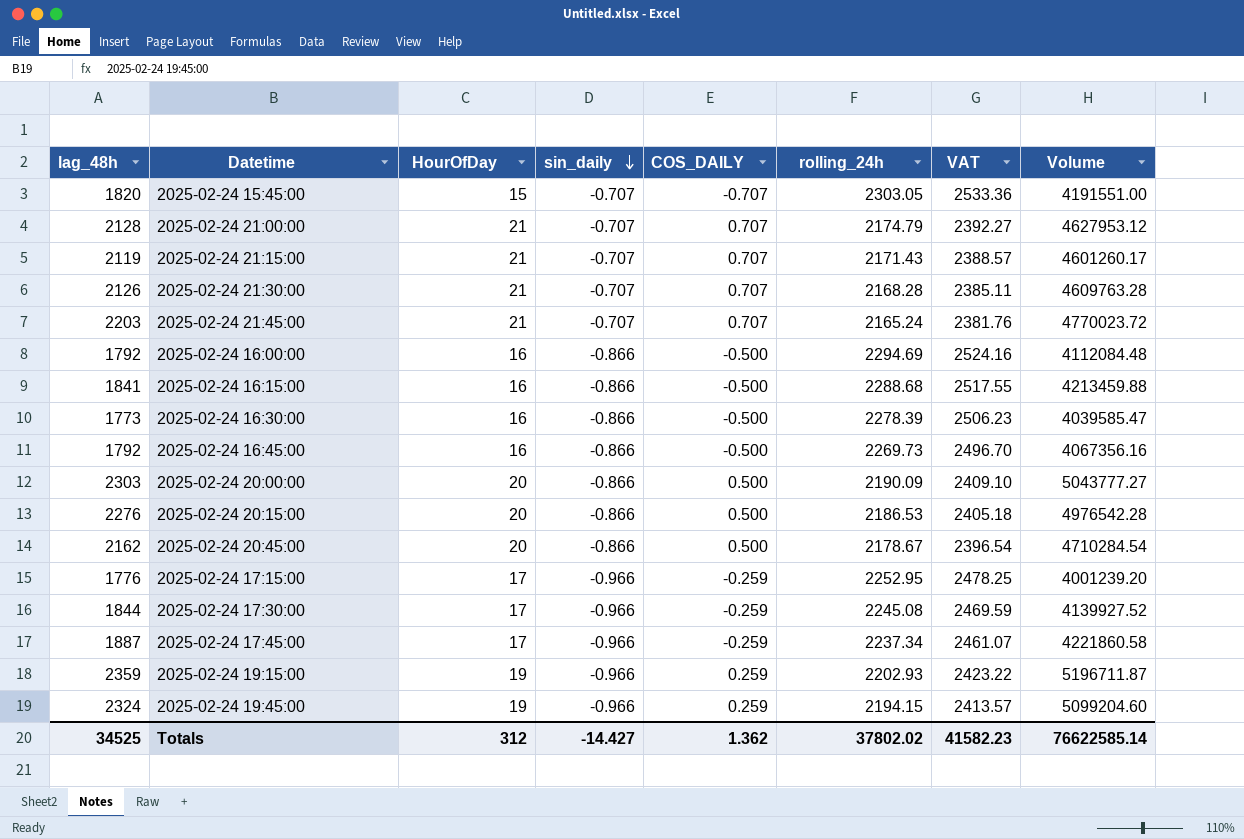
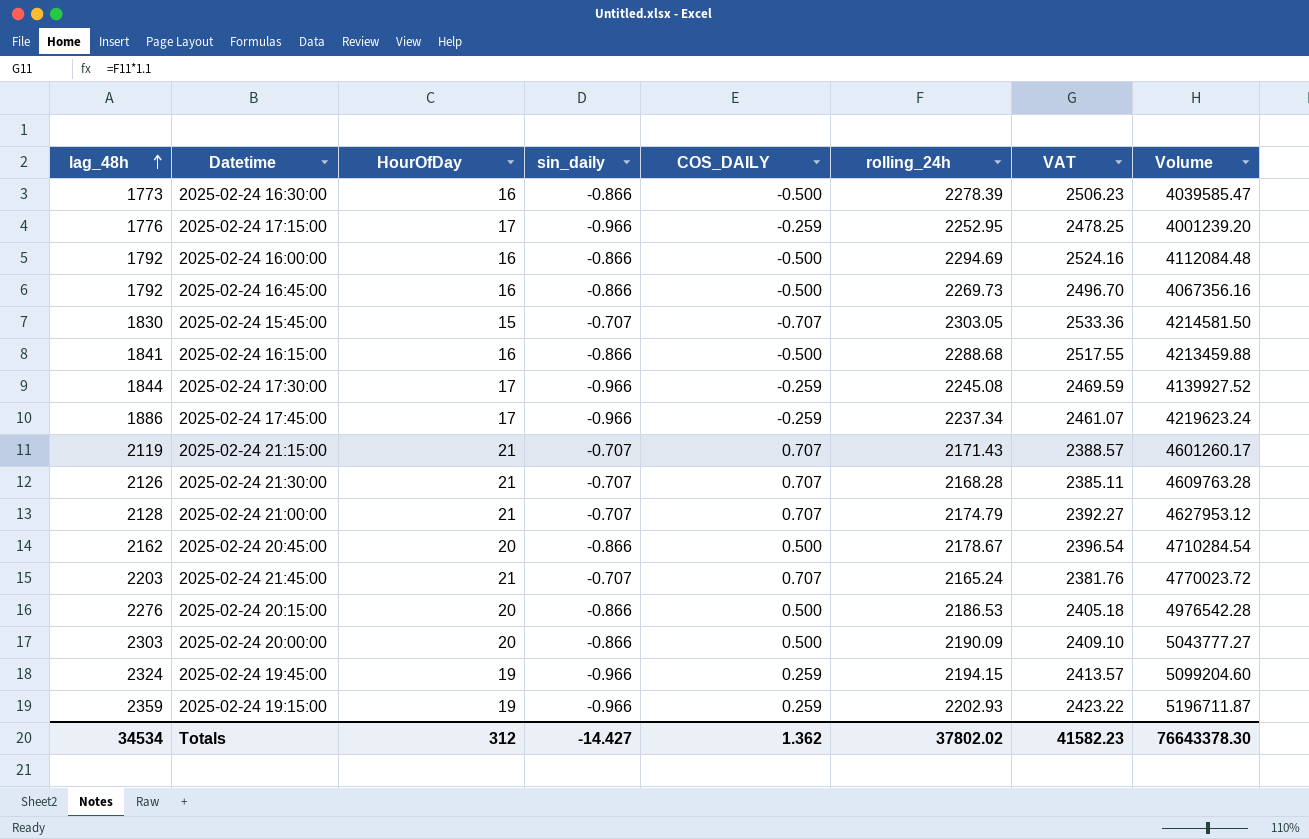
row order: sin_daily descending -> lag_48h ascending
2025-02-24 15:45:00 | lag_48h: 1820 -> 1830
2025-02-24 15:45:00 | Volume: 4191551.00 -> 4214581.50
2025-02-24 17:45:00 | lag_48h: 1887 -> 1886
2025-02-24 17:45:00 | Volume: 4221860.58 -> 4219623.24
Totals | lag_48h: 34525 -> 34534
Totals | Volume: 76622585.14 -> 76643378.30

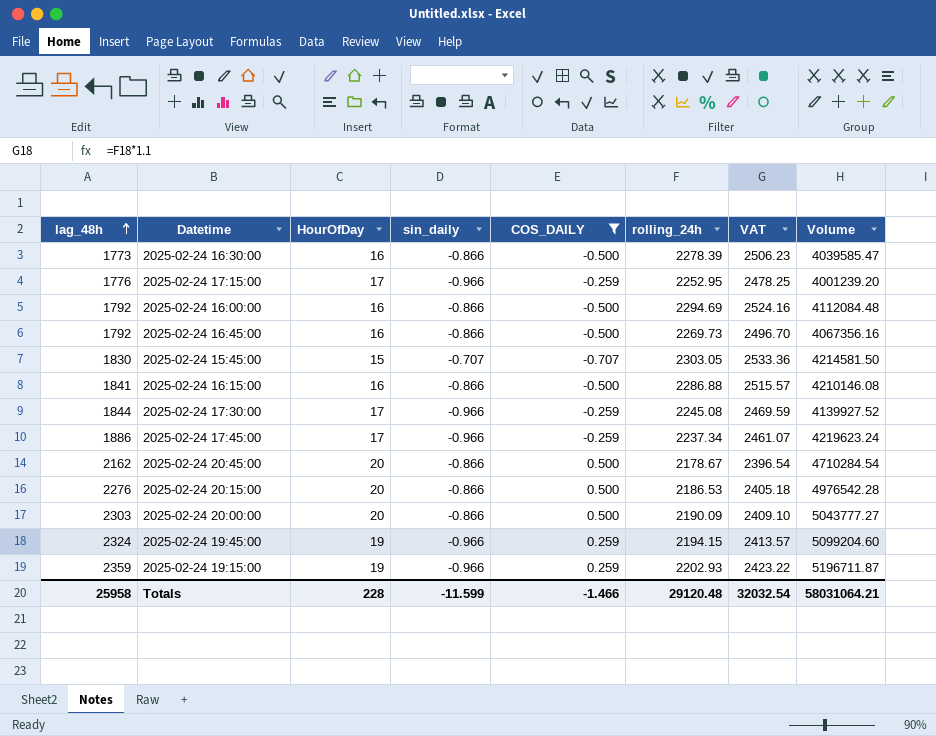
filter: none -> COS_DAILY != 0.707
2025-02-24 16:15:00 | rolling_24h: 2288.68 -> 2286.88
2025-02-24 16:15:00 | VAT: 2517.55 -> 2515.57
2025-02-24 16:15:00 | Volume: 4213459.88 -> 4210146.08
Totals | lag_48h: 34534 -> 25958
Totals | HourOfDay: 312 -> 228
Totals | sin_daily: -14.427 -> -11.599
Totals | COS_DAILY: 1.362 -> -1.466
Totals | rolling_24h: 37802.02 -> 29120.48
Totals | VAT: 41582.23 -> 32032.54
Totals | Volume: 76643378.30 -> 58031064.21

